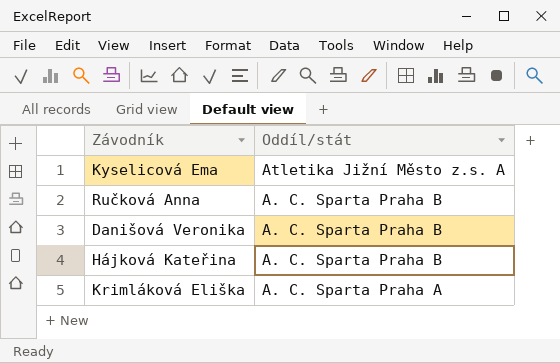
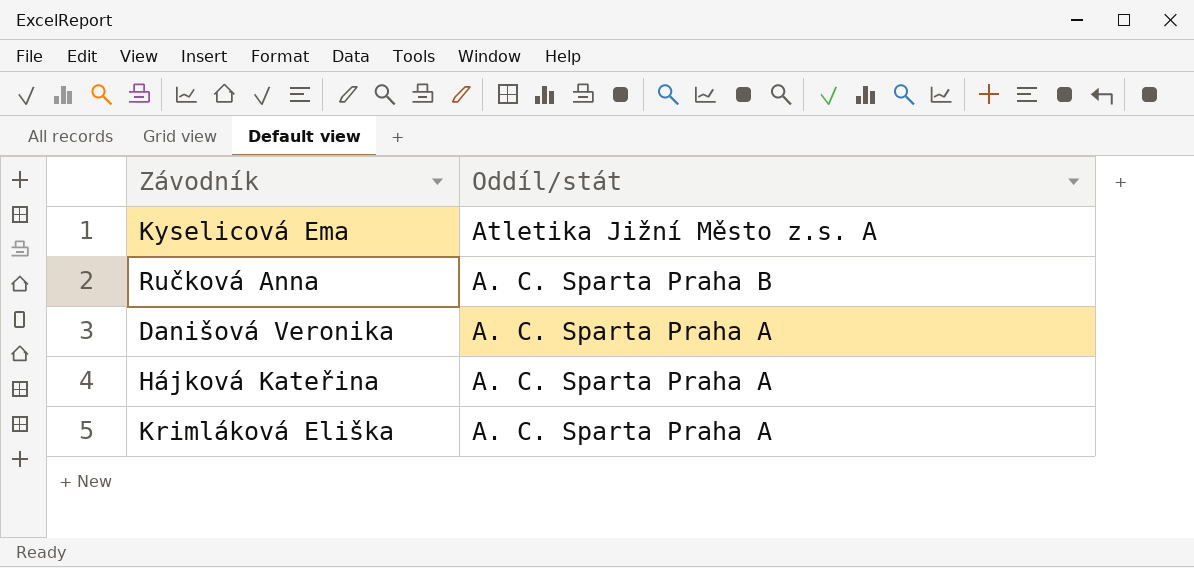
Danišová Veronika | Oddíl/stát: A. C. Sparta Praha B -> A. C. Sparta Praha A
Hájková Kateřina | Oddíl/stát: A. C. Sparta Praha B -> A. C. Sparta Praha A

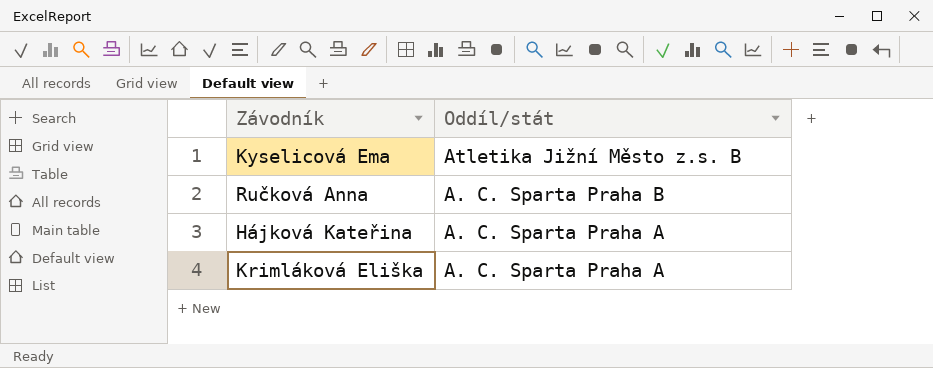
row Danišová Veronika: A. C. Sparta Praha A -> none
Kyselicová Ema | Oddíl/stát: Atletika Jižní Město z.s. A -> Atletika Jižní Město z.s. B

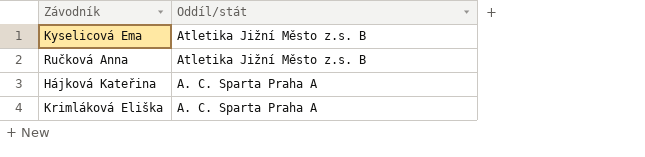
Ručková Anna | Oddíl/stát: A. C. Sparta Praha B -> Atletika Jižní Město z.s. B

